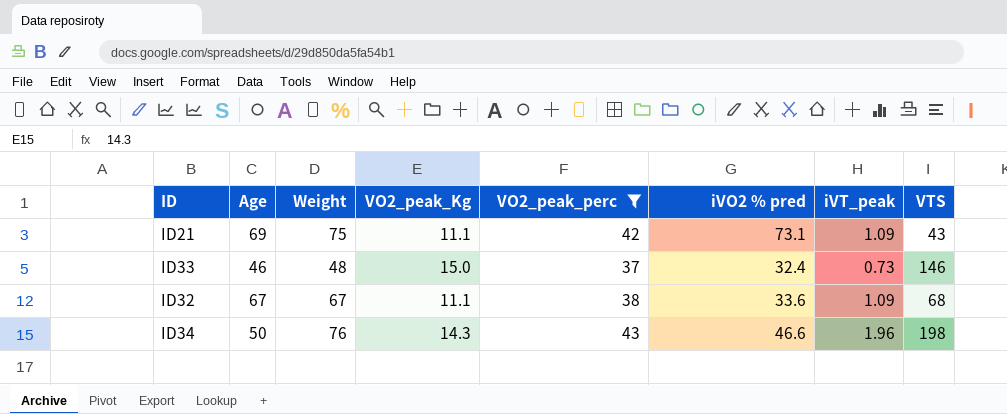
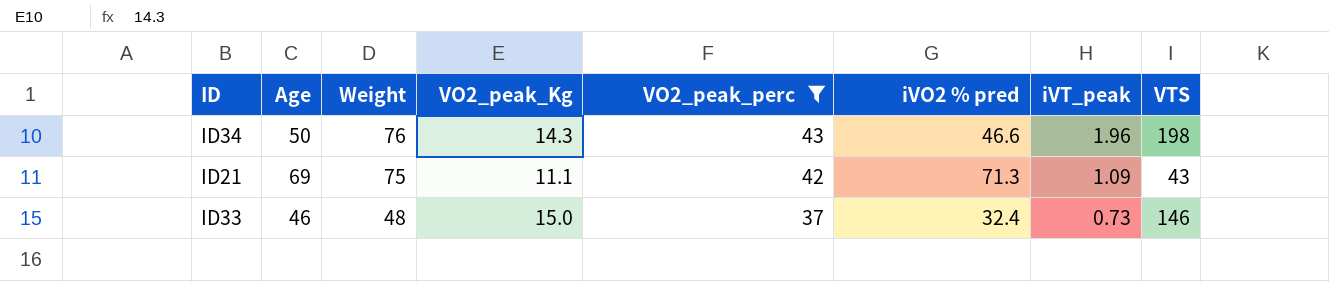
row order: none -> Weight descending
row ID32: 67 | 67 | 11.1 | 38 | 33.6 | 1.09 | 68 -> none
ID21 | iVO2 % pred: 73.1 -> 71.3

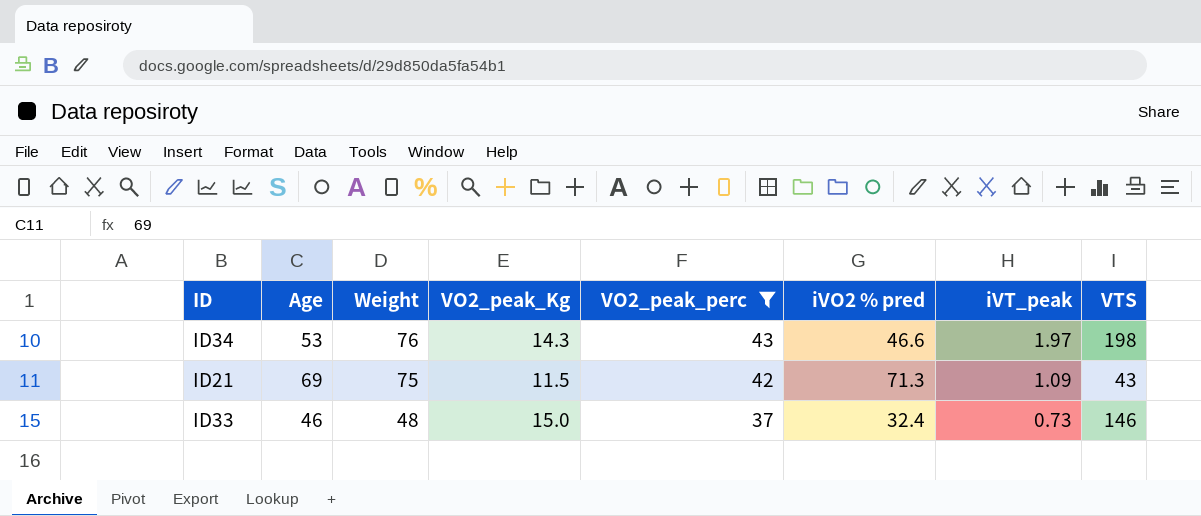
ID34 | Age: 50 -> 53
ID34 | iVT_peak: 1.96 -> 1.97
ID21 | VO2_peak_Kg: 11.1 -> 11.5

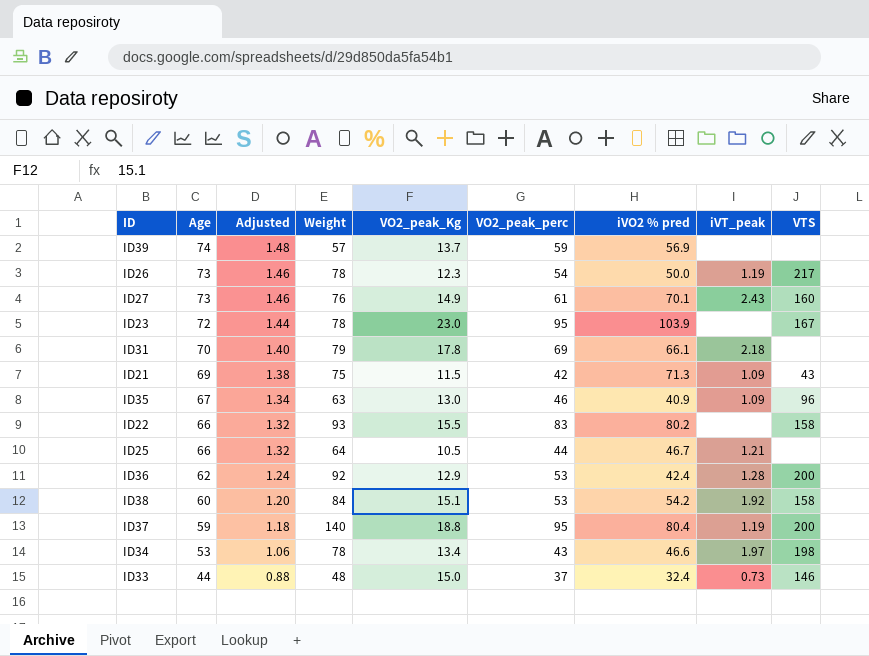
filter: VO2_peak_perc <= 43 -> none
row order: Weight descending -> Age descending
column Adjusted | formula: none -> [Age] * 0.02
ID34 | Weight: 76 -> 78
ID34 | VO2_peak_Kg: 14.3 -> 13.4
ID33 | Age: 46 -> 44

